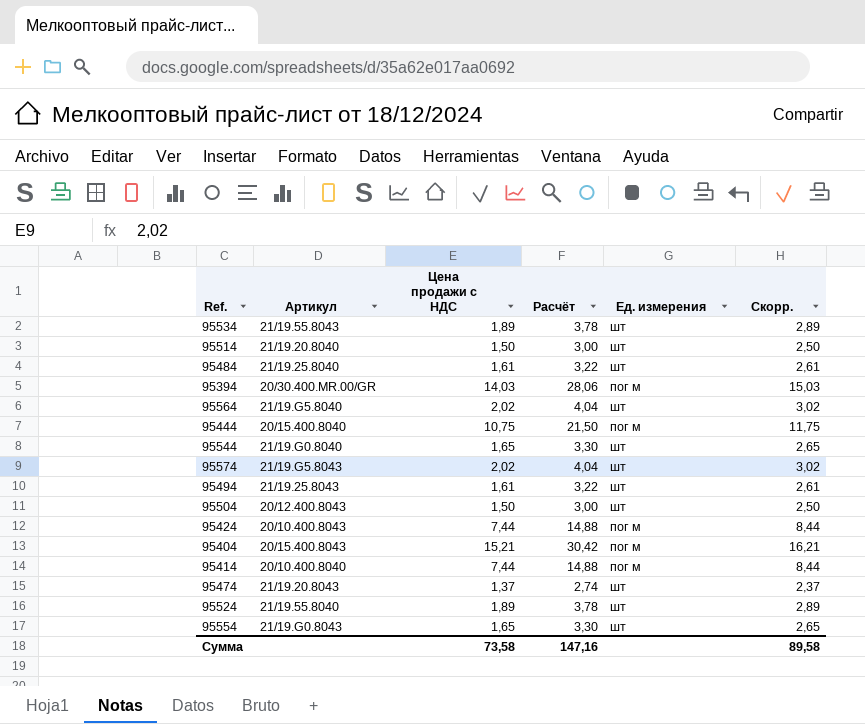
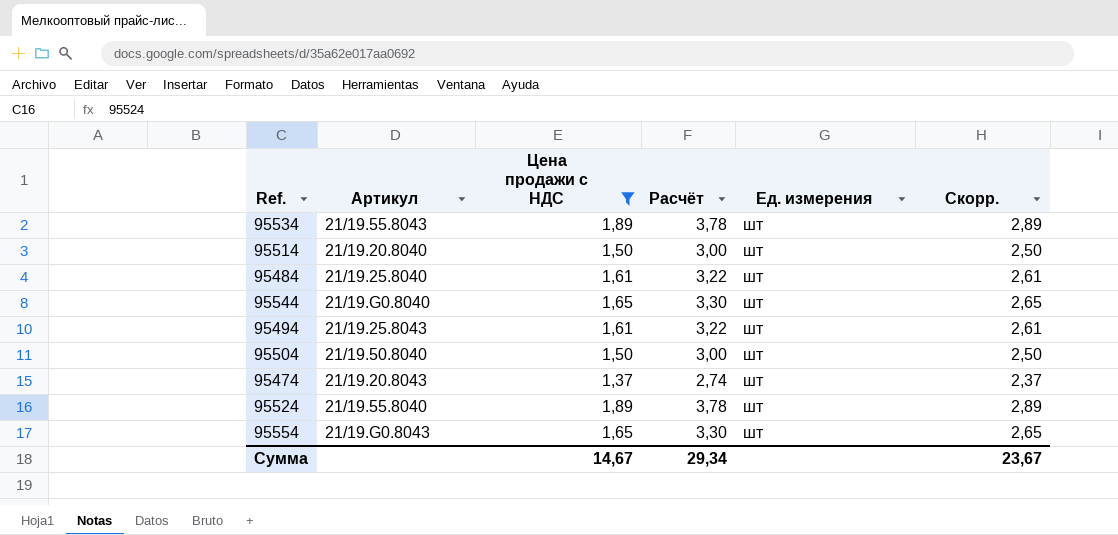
filter: none -> Цена продажи с НДС <= 1,89
95504 | Артикул: 20/12.400.8043 -> 21/19.50.8040
Сумма | Цена продажи с НДС: 73,58 -> 14,67
Сумма | Расчёт: 147,16 -> 29,34
Сумма | Скорр.: 89,58 -> 23,67

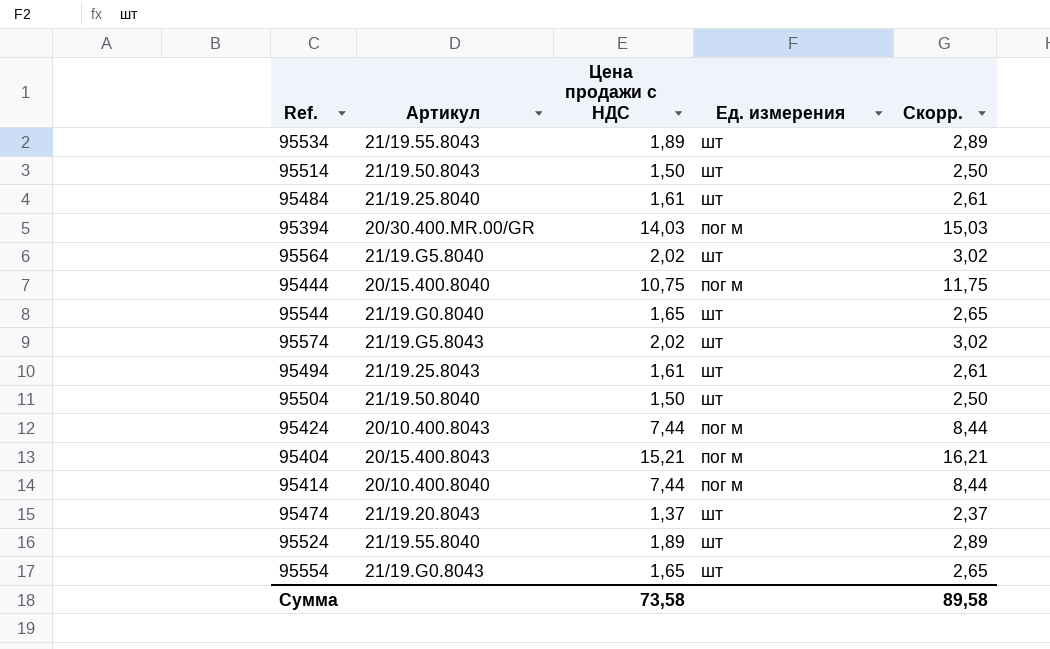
filter: Цена продажи с НДС <= 1,89 -> none
column Расчёт | formula: [Цена продажи с НДС] * 2 -> none
95514 | Артикул: 21/19.20.8040 -> 21/19.50.8043
Сумма | Цена продажи с НДС: 14,67 -> 73,58
Сумма | Скорр.: 23,67 -> 89,58

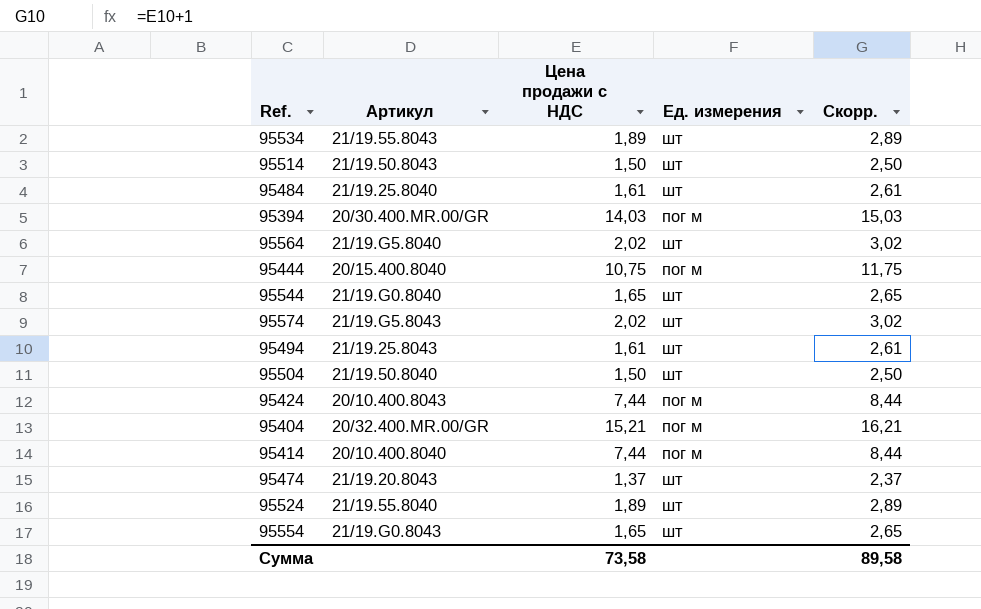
95404 | Артикул: 20/15.400.8043 -> 20/32.400.MR.00/GR

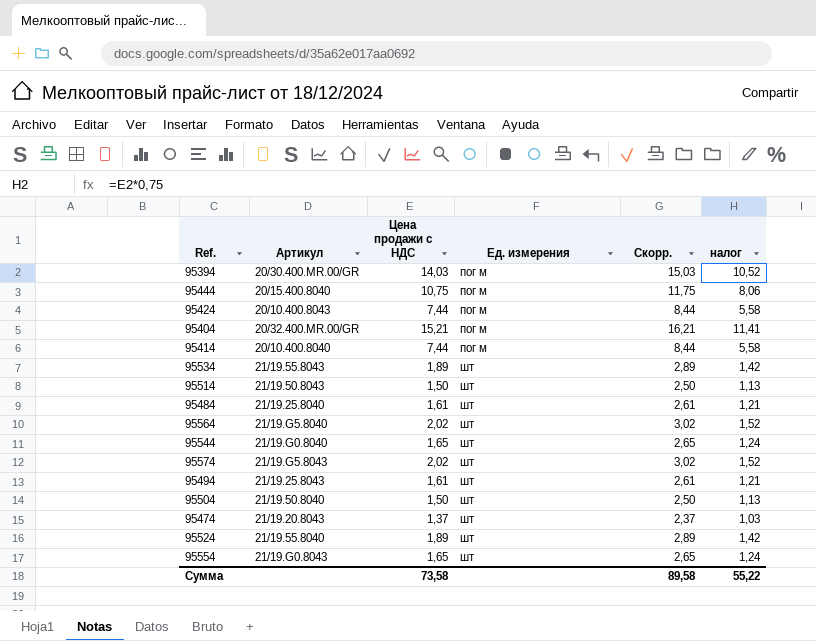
row order: none -> Ед. измерения ascending
column налог | formula: none -> [Цена продажи с НДС] * 0,75

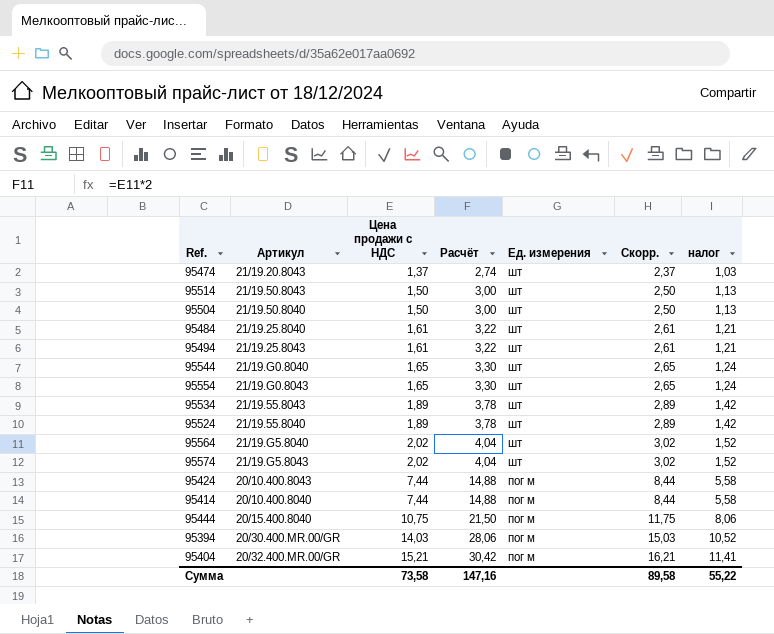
row order: Ед. измерения ascending -> Цена продажи с НДС ascending
column Расчёт | formula: none -> [Цена продажи с НДС] * 2

